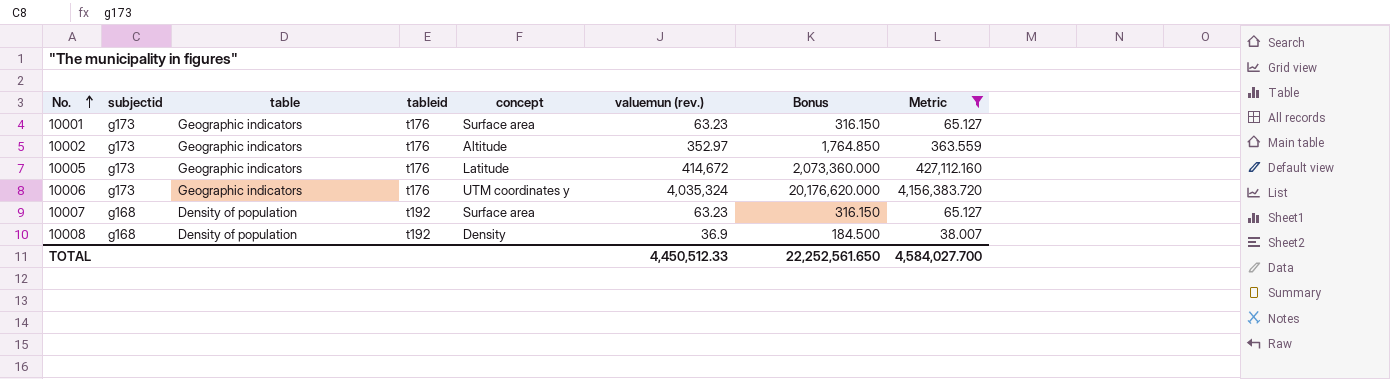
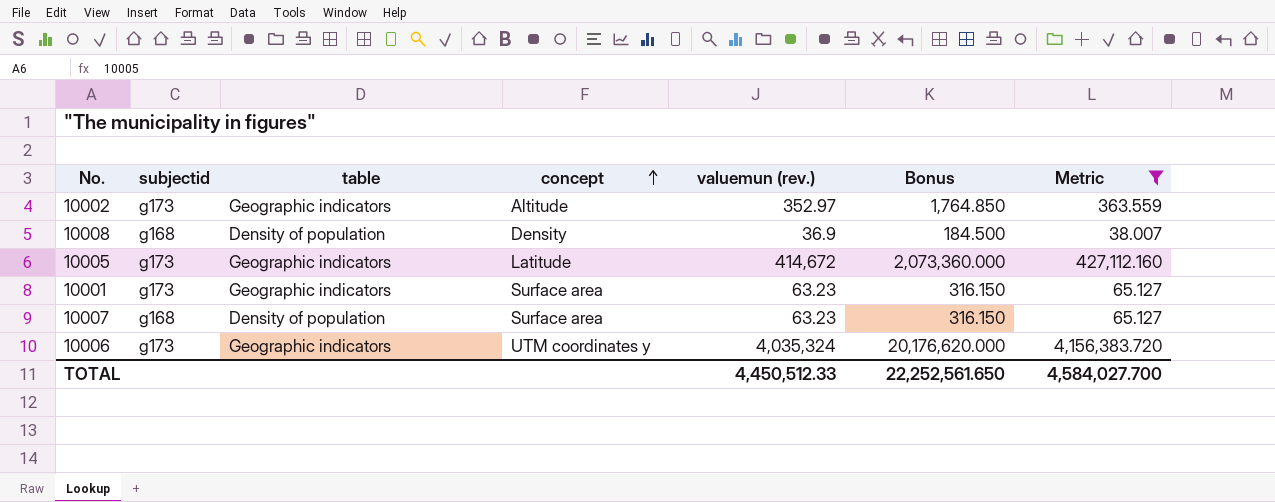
row order: No. ascending -> concept ascending
column tableid | position: 4 -> none

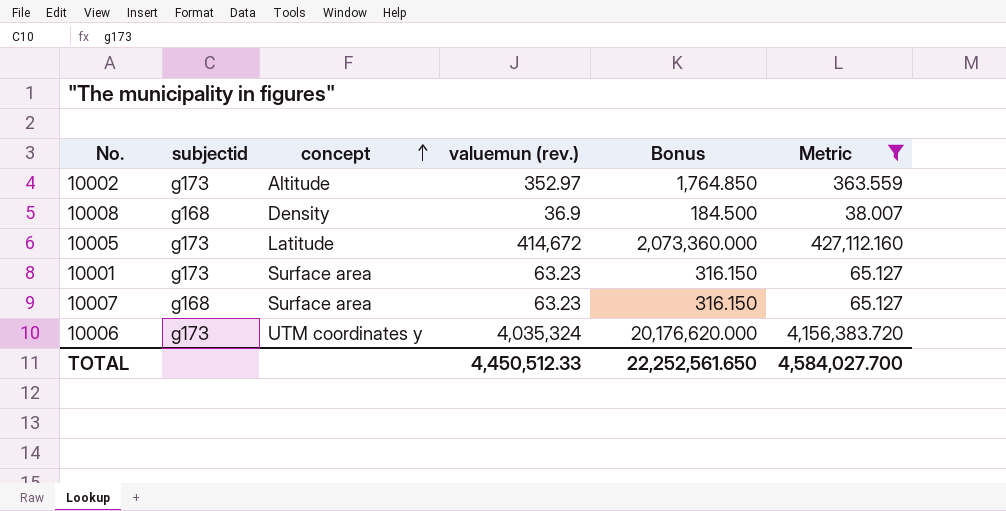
column table | position: 3 -> none

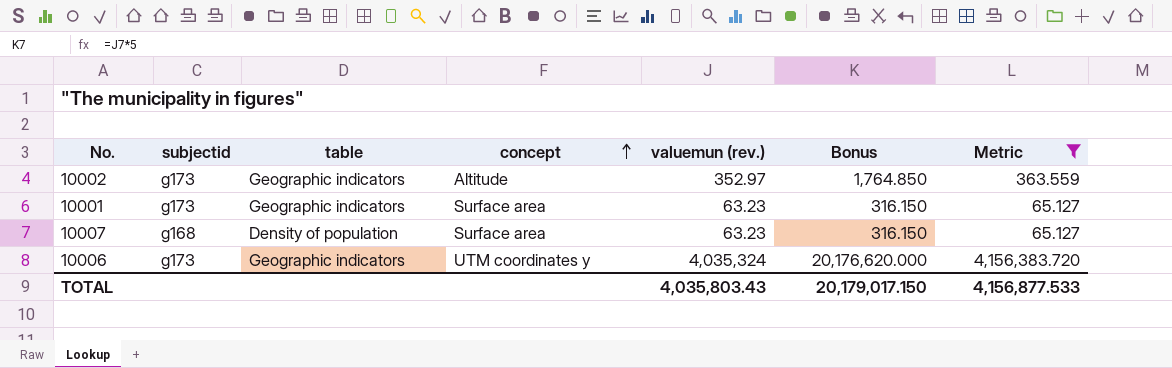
column table | position: none -> 3
row 10008: g168 | Density | 36.9 | 184.500 | 38.007 -> none
row 10005: g173 | Latitude | 414,672 | 2,073,360.000 | 427,112.160 -> none
TOTAL | valuemun (rev.): 4,450,512.33 -> 4,035,803.43
TOTAL | Bonus: 22,252,561.650 -> 20,179,017.150
TOTAL | Metric: 4,584,027.700 -> 4,156,877.533

